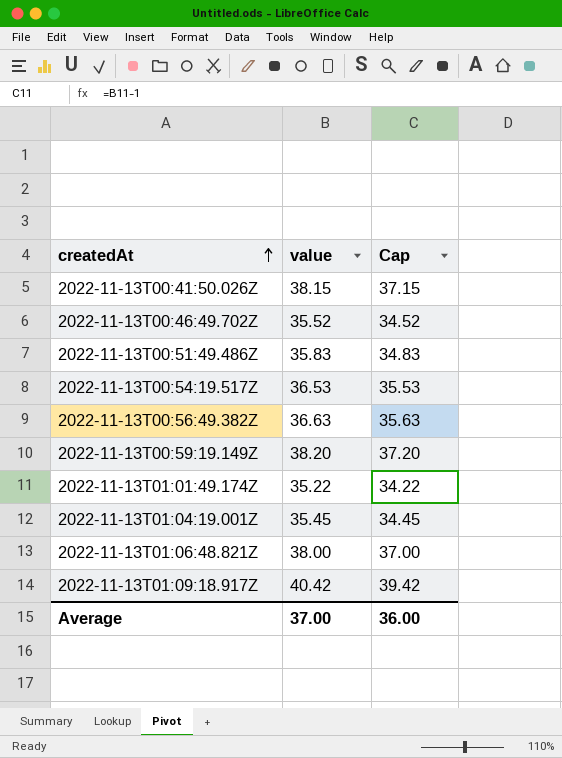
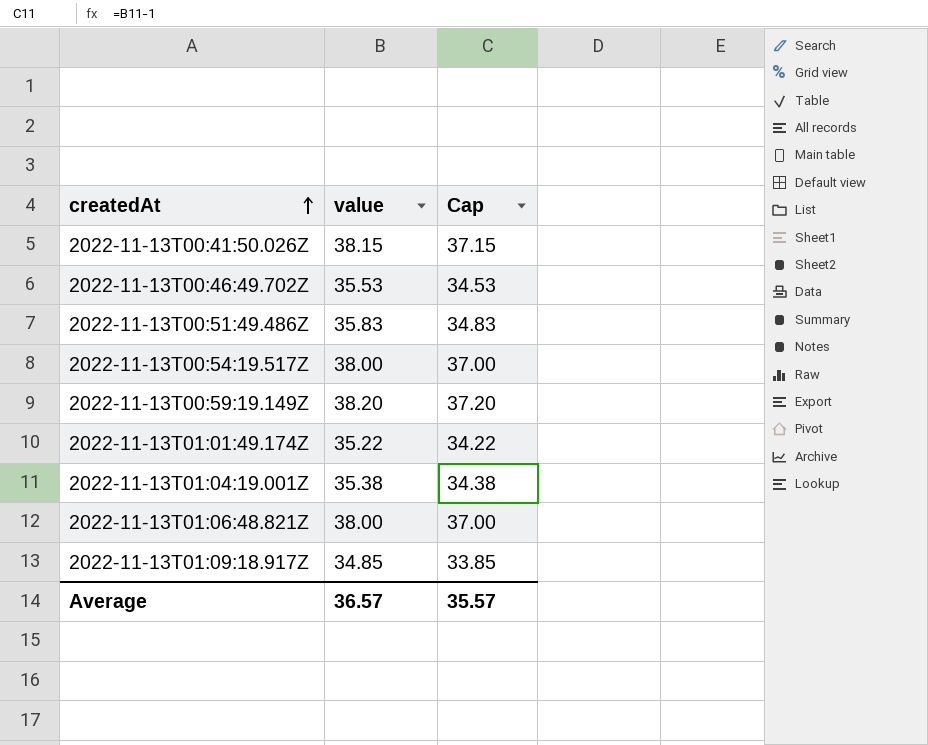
row 2022-11-13T00:56:49.382Z: 36.63 | 35.63 -> none
2022-11-13T00:46:49.702Z | value: 35.52 -> 35.53
2022-11-13T00:46:49.702Z | Cap: 34.52 -> 34.53
2022-11-13T00:54:19.517Z | value: 36.53 -> 38.00
2022-11-13T00:54:19.517Z | Cap: 35.53 -> 37.00
2022-11-13T01:04:19.001Z | value: 35.45 -> 35.38
2022-11-13T01:04:19.001Z | Cap: 34.45 -> 34.38
2022-11-13T01:09:18.917Z | value: 40.42 -> 34.85
2022-11-13T01:09:18.917Z | Cap: 39.42 -> 33.85
Average | value: 37.00 -> 36.57
Average | Cap: 36.00 -> 35.57

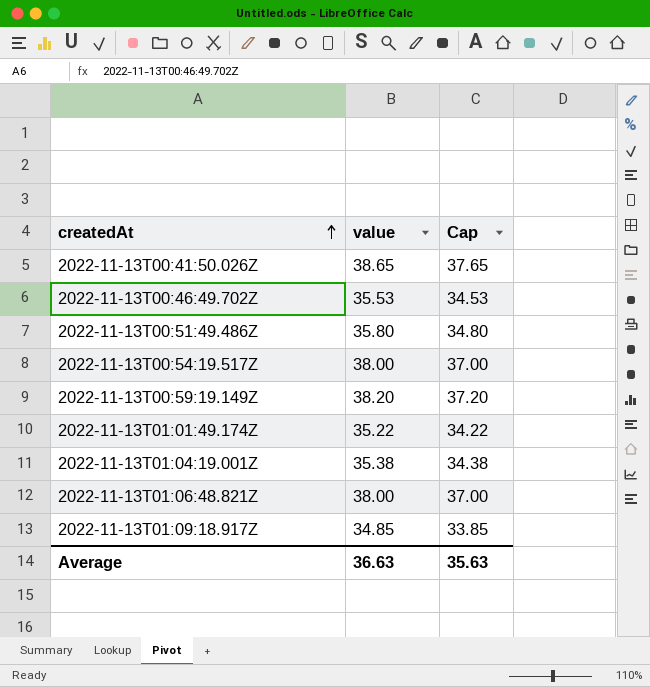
2022-11-13T00:41:50.026Z | value: 38.15 -> 38.65
2022-11-13T00:41:50.026Z | Cap: 37.15 -> 37.65
2022-11-13T00:51:49.486Z | value: 35.83 -> 35.80
2022-11-13T00:51:49.486Z | Cap: 34.83 -> 34.80
Average | value: 36.57 -> 36.63
Average | Cap: 35.57 -> 35.63

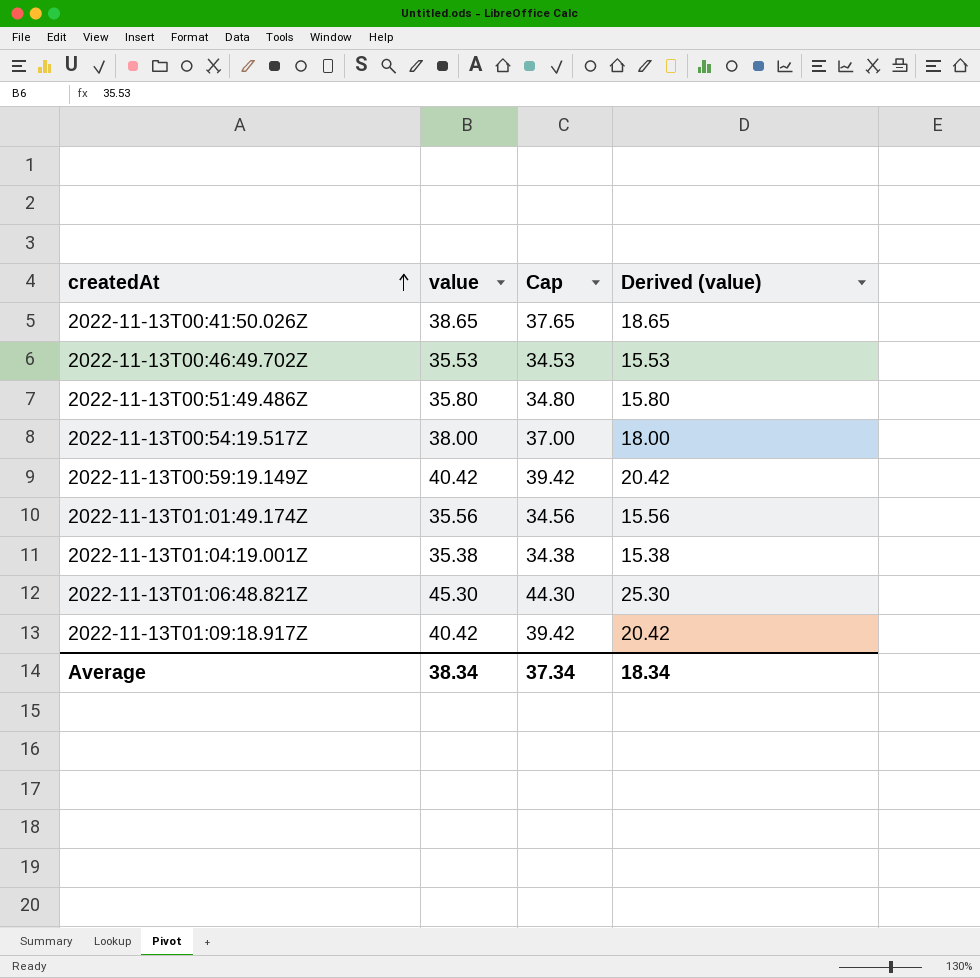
column Derived (value) | formula: none -> [value] - 20
2022-11-13T00:59:19.149Z | value: 38.20 -> 40.42
2022-11-13T00:59:19.149Z | Cap: 37.20 -> 39.42
2022-11-13T01:01:49.174Z | value: 35.22 -> 35.56
2022-11-13T01:01:49.174Z | Cap: 34.22 -> 34.56
2022-11-13T01:06:48.821Z | value: 38.00 -> 45.30
2022-11-13T01:06:48.821Z | Cap: 37.00 -> 44.30
2022-11-13T01:09:18.917Z | value: 34.85 -> 40.42
2022-11-13T01:09:18.917Z | Cap: 33.85 -> 39.42
Average | value: 36.63 -> 38.34
Average | Cap: 35.63 -> 37.34

